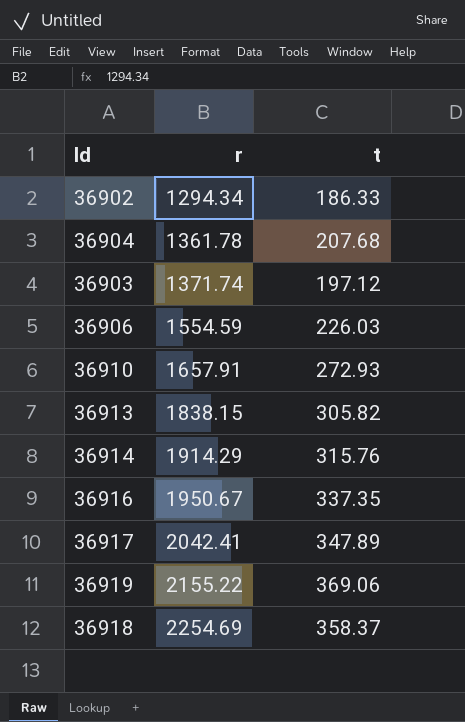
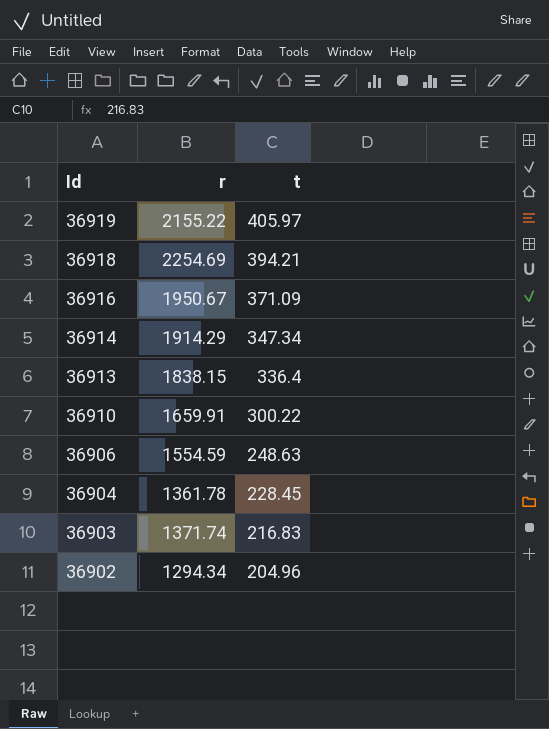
row order: r ascending -> Id descending
row 36917: 2042.41 | 347.89 -> none
36919 | t: 369.06 -> 405.97
36918 | t: 358.37 -> 394.21
36916 | t: 337.35 -> 371.09
36914 | t: 315.76 -> 347.34
36913 | t: 305.82 -> 336.4
36910 | r: 1657.91 -> 1659.91
36910 | t: 272.93 -> 300.22
36906 | t: 226.03 -> 248.63
36904 | t: 207.68 -> 228.45
36903 | t: 197.12 -> 216.83
36902 | t: 186.33 -> 204.96

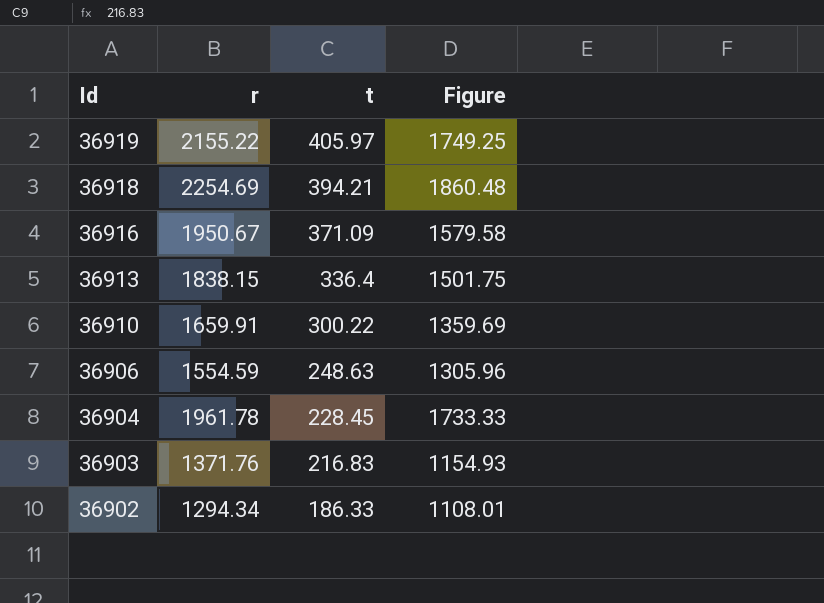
column Figure | formula: none -> [r] - [t]
row 36914: 1914.29 | 347.34 -> none
36904 | r: 1361.78 -> 1961.78
36903 | r: 1371.74 -> 1371.76
36902 | t: 204.96 -> 186.33

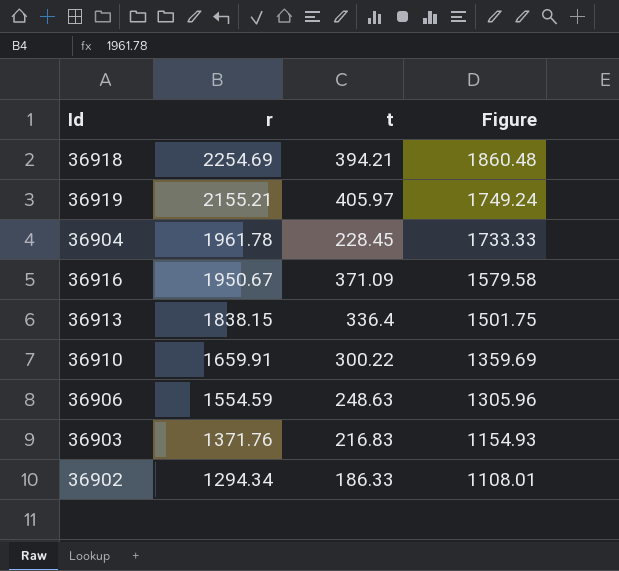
row order: Id descending -> r descending
36919 | r: 2155.22 -> 2155.21
36919 | Figure: 1749.25 -> 1749.24

